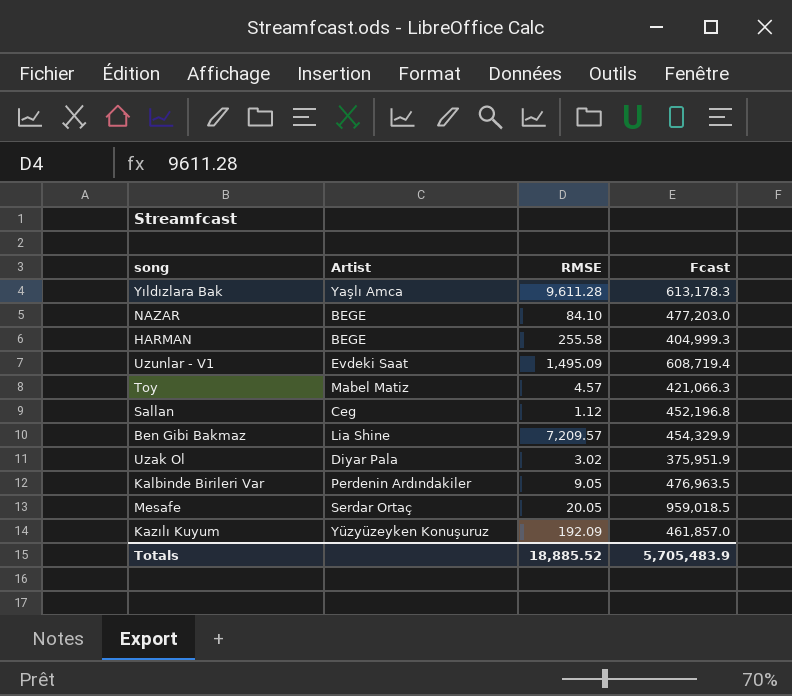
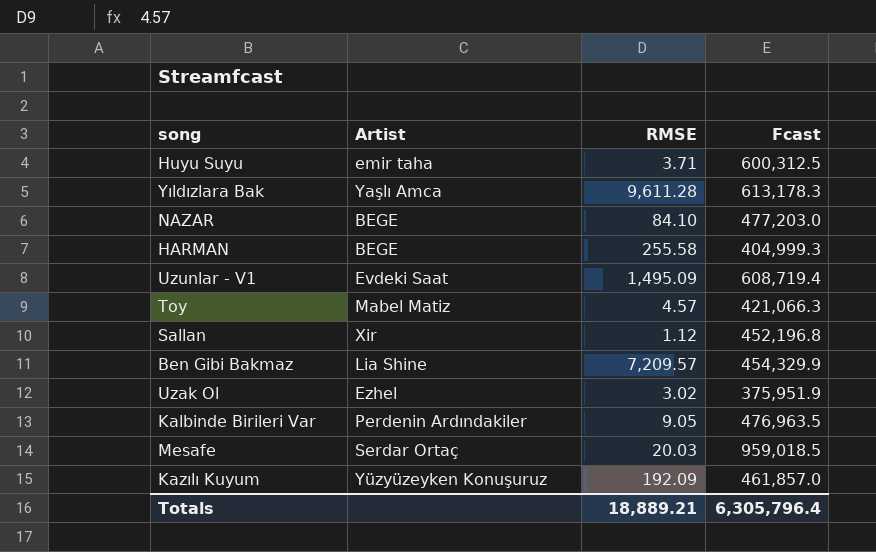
row Huyu Suyu: none -> emir taha | 3.71 | 600,312.5
Sallan | Artist: Ceg -> Xir
Uzak Ol | Artist: Diyar Pala -> Ezhel
Mesafe | RMSE: 20.05 -> 20.03
Totals | RMSE: 18,885.52 -> 18,889.21
Totals | Fcast: 5,705,483.9 -> 6,305,796.4

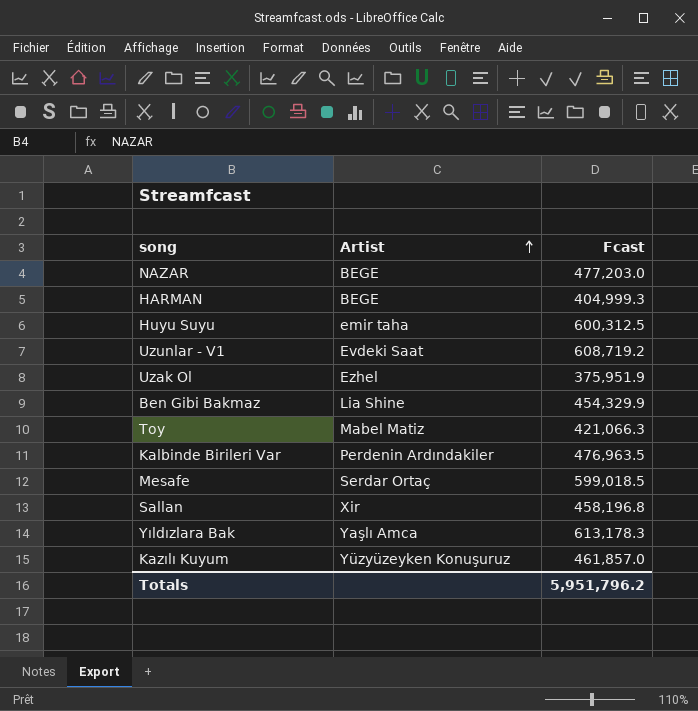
row order: none -> Artist ascending
column RMSE | position: 3 -> none
Uzunlar - V1 | Fcast: 608,719.4 -> 608,719.2
Mesafe | Fcast: 959,018.5 -> 599,018.5
Sallan | Fcast: 452,196.8 -> 458,196.8
Totals | Fcast: 6,305,796.4 -> 5,951,796.2

